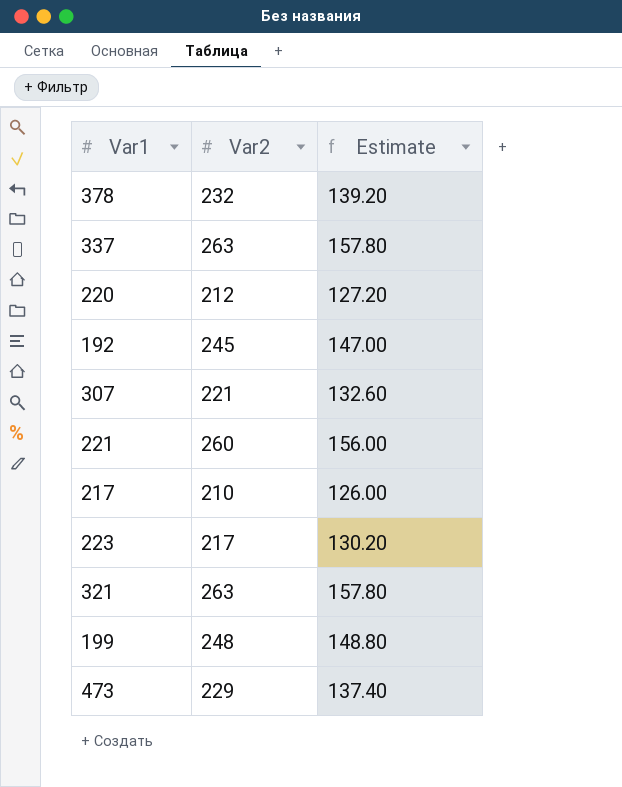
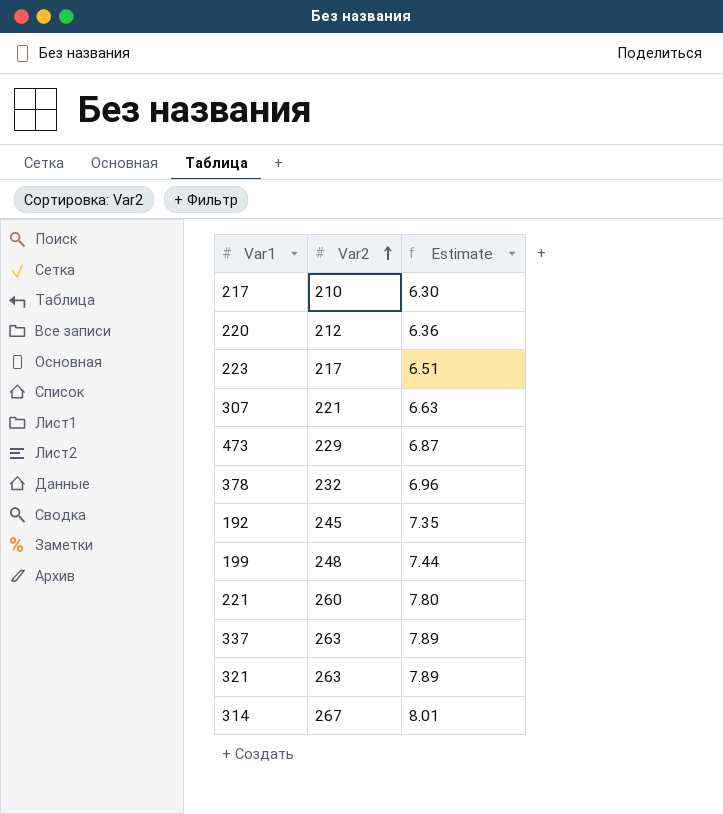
row order: none -> Var2 ascending
column Estimate | formula: [Var2] * 0.6 -> [Var2] * 0.03
row 314: none -> 267 | 8.01

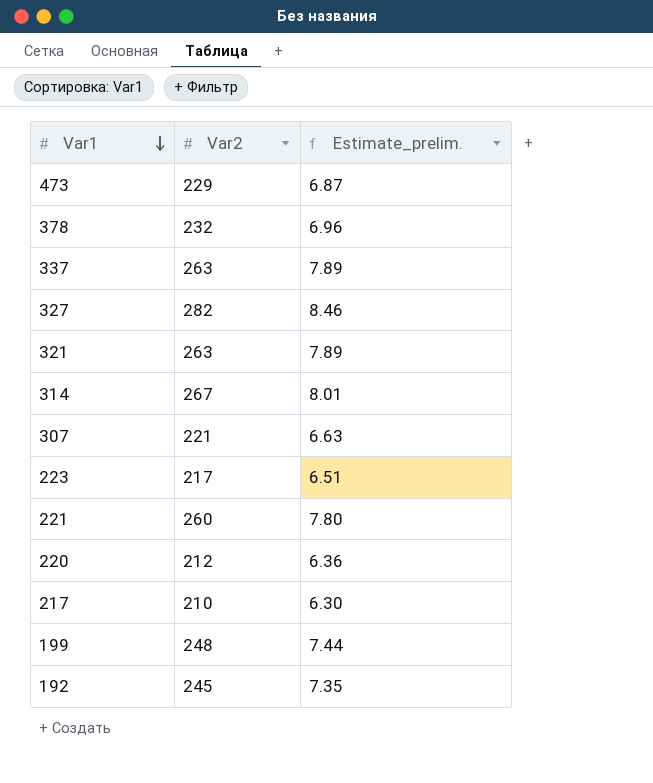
row order: Var2 ascending -> Var1 descending
column name: Estimate -> Estimate_prelim.
row 327: none -> 282 | 8.46

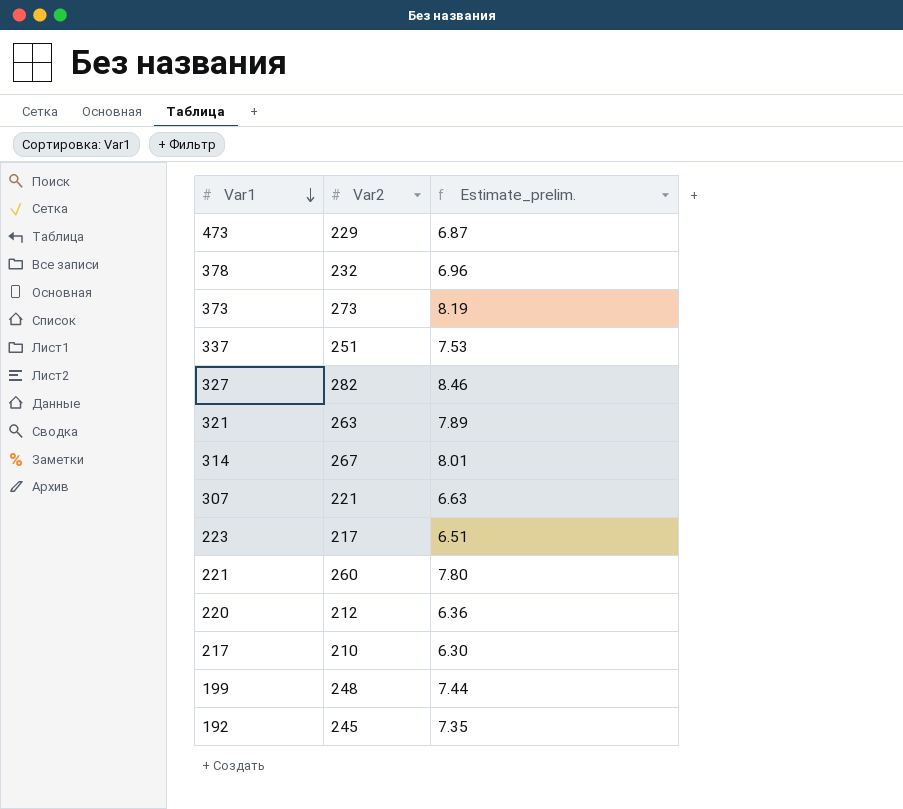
row 373: none -> 273 | 8.19
337 | Var2: 263 -> 251
337 | Estimate_prelim.: 7.89 -> 7.53

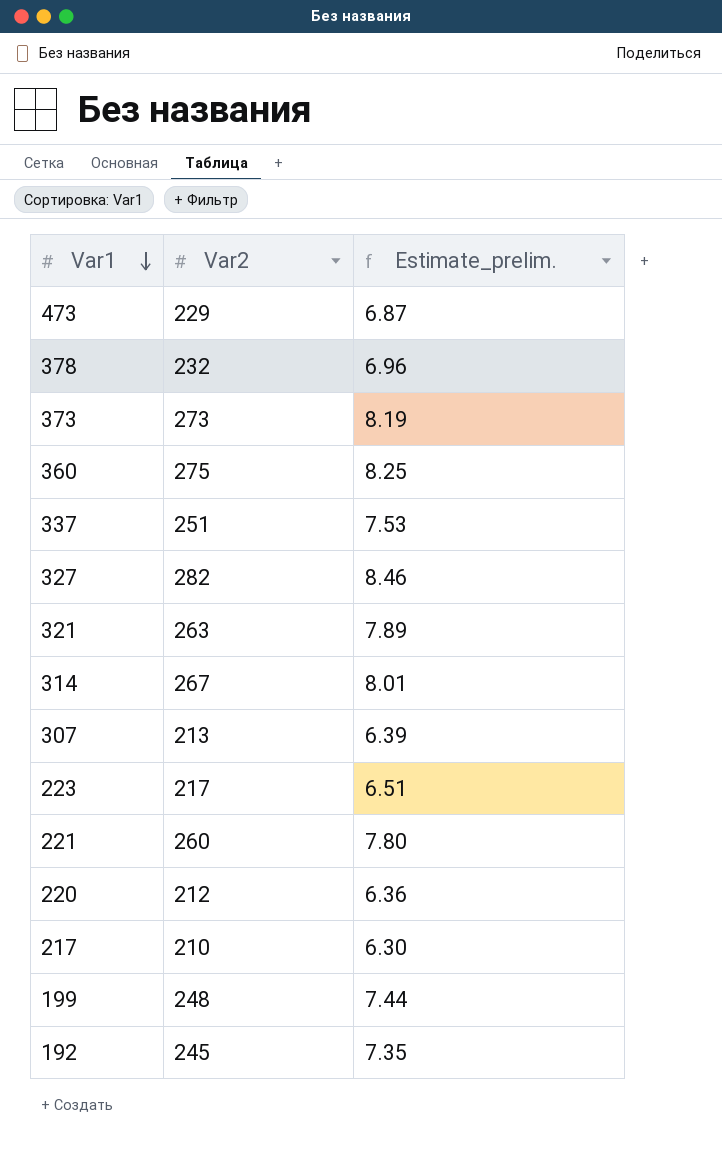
row 360: none -> 275 | 8.25
307 | Var2: 221 -> 213
307 | Estimate_prelim.: 6.63 -> 6.39

